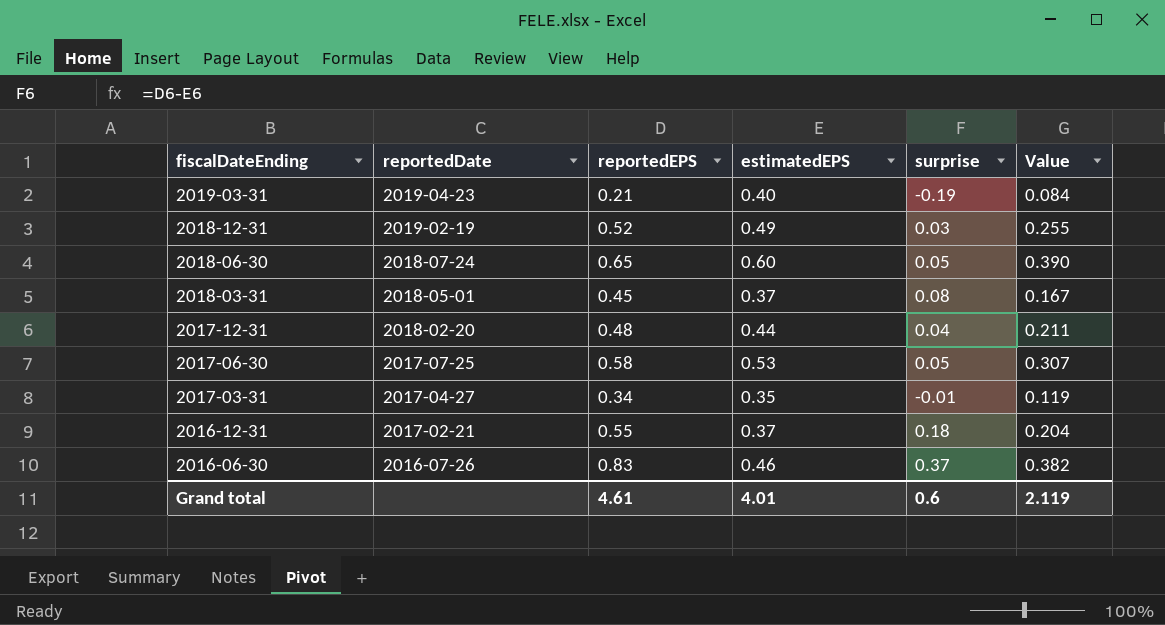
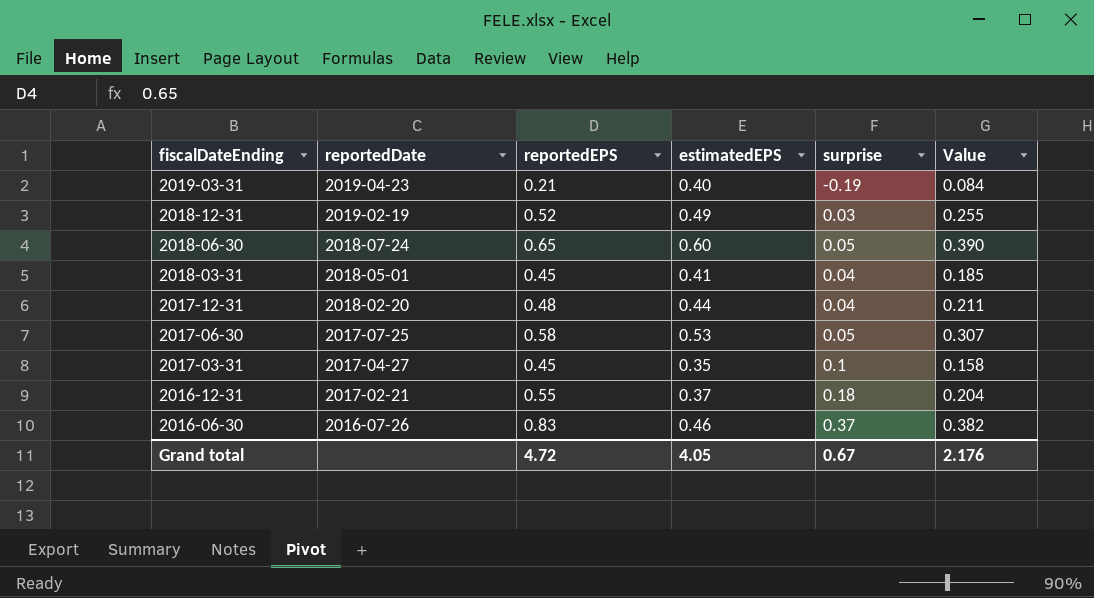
2018-03-31 | estimatedEPS: 0.37 -> 0.41
2018-03-31 | surprise: 0.08 -> 0.04
2018-03-31 | Value: 0.167 -> 0.185
2017-03-31 | reportedEPS: 0.34 -> 0.45
2017-03-31 | surprise: -0.01 -> 0.1
2017-03-31 | Value: 0.119 -> 0.158
Grand total | reportedEPS: 4.61 -> 4.72
Grand total | estimatedEPS: 4.01 -> 4.05
Grand total | surprise: 0.6 -> 0.67
Grand total | Value: 2.119 -> 2.176

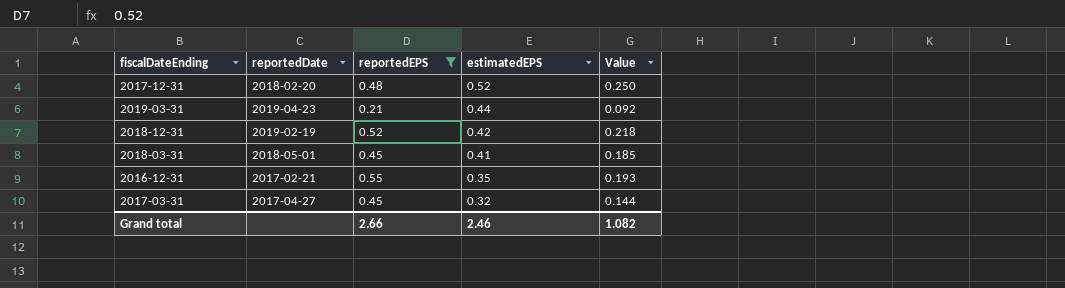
filter: none -> reportedEPS <= 0.55
row order: fiscalDateEnding descending -> estimatedEPS descending
column surprise | formula: [reportedEPS] - [estimatedEPS] -> none
2017-12-31 | estimatedEPS: 0.44 -> 0.52
2017-12-31 | Value: 0.211 -> 0.250
2019-03-31 | estimatedEPS: 0.40 -> 0.44
2019-03-31 | Value: 0.084 -> 0.092
2018-12-31 | estimatedEPS: 0.49 -> 0.42
2018-12-31 | Value: 0.255 -> 0.218
2016-12-31 | estimatedEPS: 0.37 -> 0.35
2016-12-31 | Value: 0.204 -> 0.193
2017-03-31 | estimatedEPS: 0.35 -> 0.32
2017-03-31 | Value: 0.158 -> 0.144
Grand total | reportedEPS: 4.72 -> 2.66
Grand total | estimatedEPS: 4.05 -> 2.46
Grand total | Value: 2.176 -> 1.082

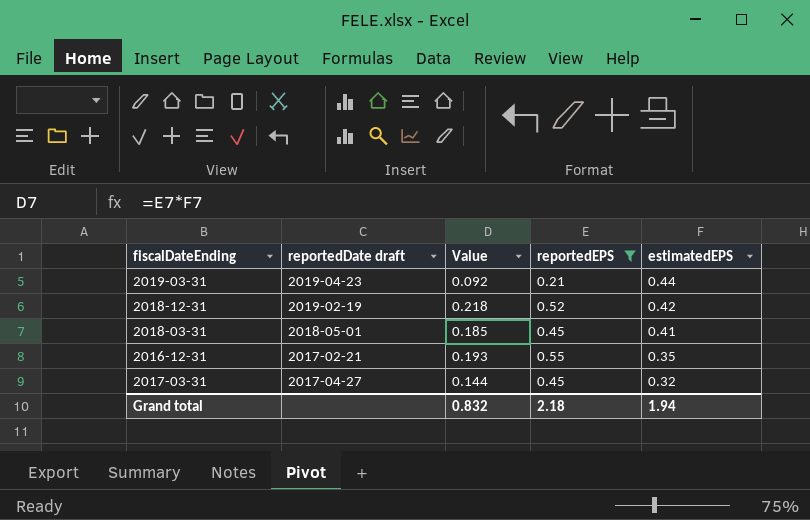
column name: reportedDate -> reportedDate draft
column Value | position: 5 -> 3
row 2017-12-31: 2018-02-20 | 0.48 | 0.52 | 0.250 -> none
Grand total | Value: 1.082 -> 0.832
Grand total | reportedEPS: 2.66 -> 2.18
Grand total | estimatedEPS: 2.46 -> 1.94

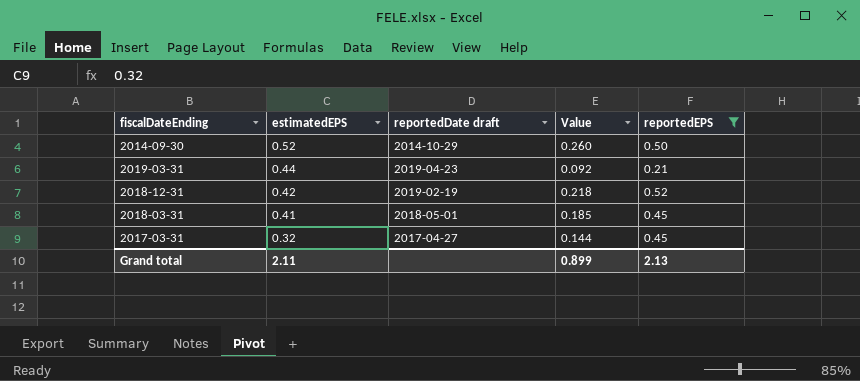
column estimatedEPS | position: 5 -> 2
row 2016-12-31: 2017-02-21 | 0.193 | 0.55 | 0.35 -> none
row 2014-09-30: none -> 0.52 | 2014-10-29 | 0.260 | 0.50
Grand total | estimatedEPS: 1.94 -> 2.11
Grand total | Value: 0.832 -> 0.899
Grand total | reportedEPS: 2.18 -> 2.13

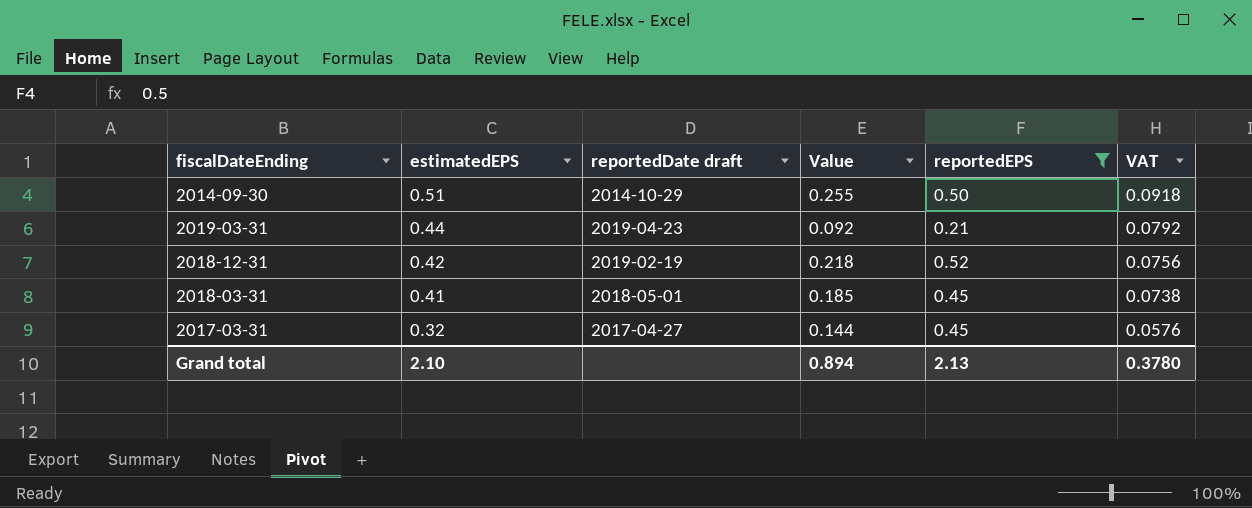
column VAT | formula: none -> [estimatedEPS] * 0.18
2014-09-30 | estimatedEPS: 0.52 -> 0.51
2014-09-30 | Value: 0.260 -> 0.255
Grand total | estimatedEPS: 2.11 -> 2.10
Grand total | Value: 0.899 -> 0.894

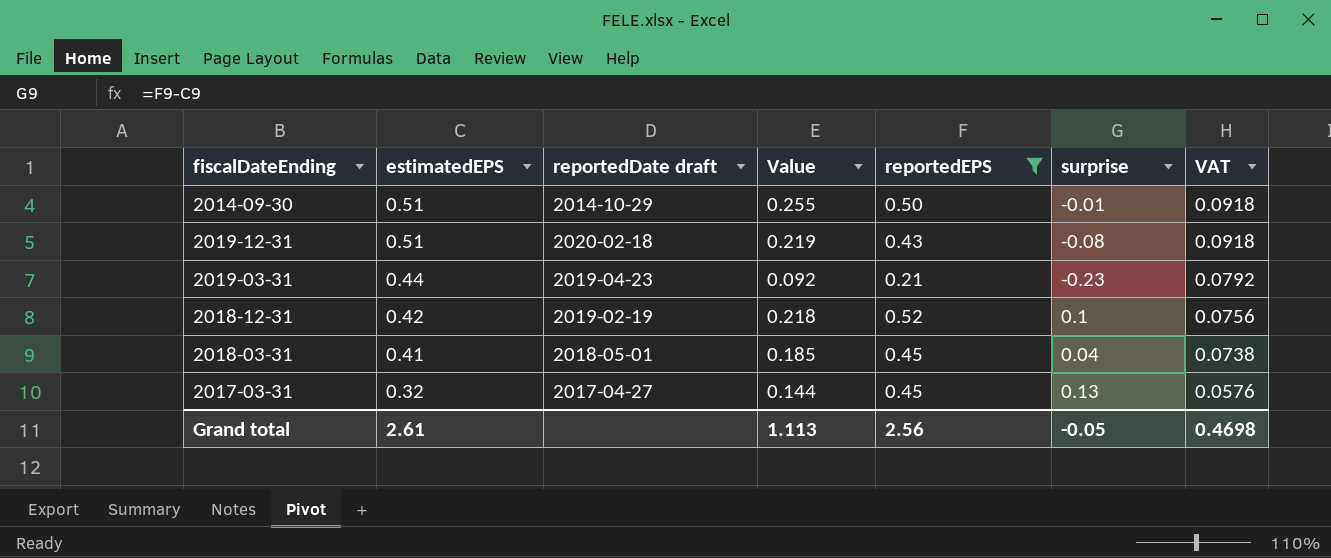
column surprise | formula: none -> [reportedEPS] - [estimatedEPS]
row 2019-12-31: none -> 0.51 | 2020-02-18 | 0.219 | 0.43 | -0.08 | 0.0918
Grand total | estimatedEPS: 2.10 -> 2.61
Grand total | Value: 0.894 -> 1.113
Grand total | reportedEPS: 2.13 -> 2.56
Grand total | VAT: 0.3780 -> 0.4698

